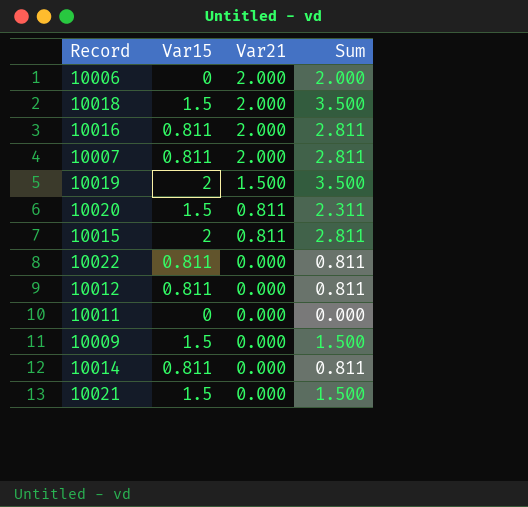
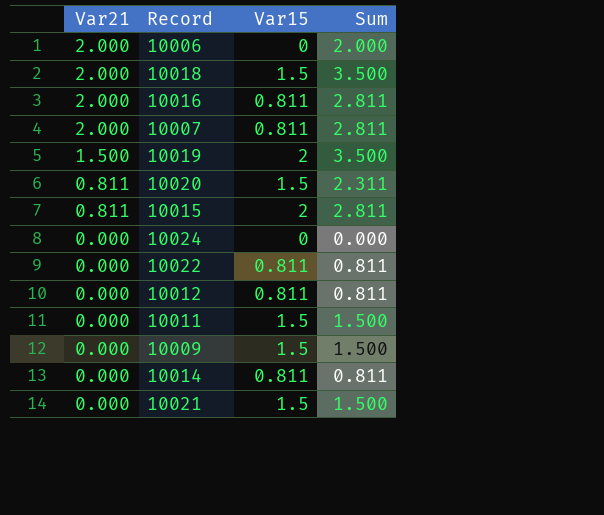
column Var21 | position: 3 -> 1
row 10024: none -> 0.000 | 0 | 0.000
10011 | Var15: 0 -> 1.5
10011 | Sum: 0.000 -> 1.500

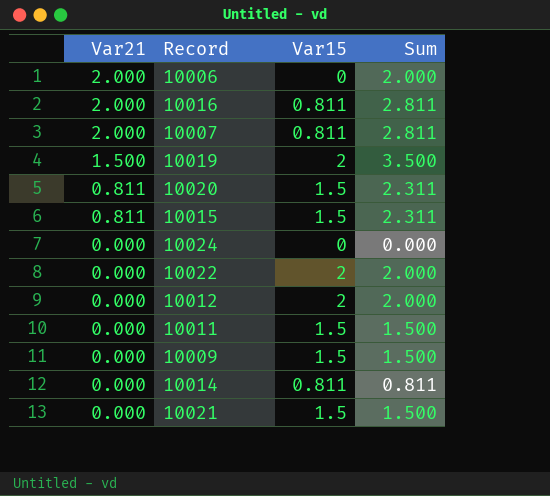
row 10018: 2.000 | 1.5 | 3.500 -> none
10015 | Var15: 2 -> 1.5
10015 | Sum: 2.811 -> 2.311
10022 | Var15: 0.811 -> 2
10022 | Sum: 0.811 -> 2.000
10012 | Var15: 0.811 -> 2
10012 | Sum: 0.811 -> 2.000

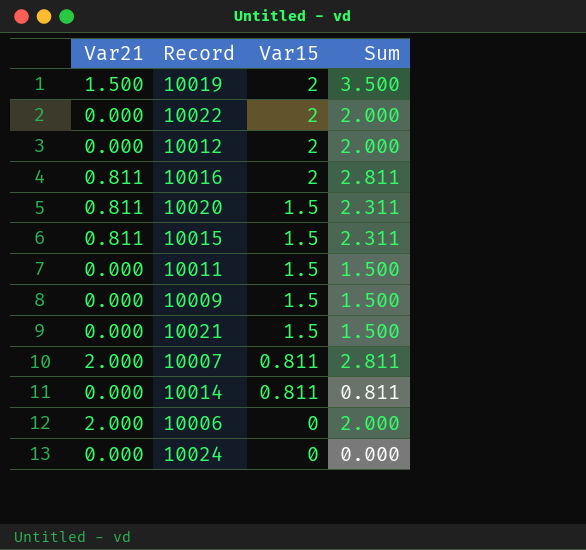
row order: Var21 descending -> Var15 descending
10016 | Var21: 2.000 -> 0.811
10016 | Var15: 0.811 -> 2

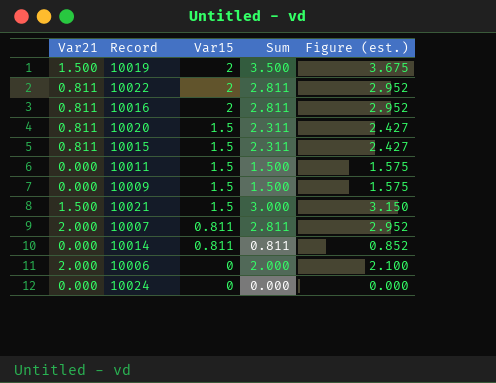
column Figure (est.) | formula: none -> [Sum] * 1.05
row 10012: 0.000 | 2 | 2.000 -> none
10022 | Var21: 0.000 -> 0.811
10022 | Sum: 2.000 -> 2.811
10021 | Var21: 0.000 -> 1.500
10021 | Sum: 1.500 -> 3.000

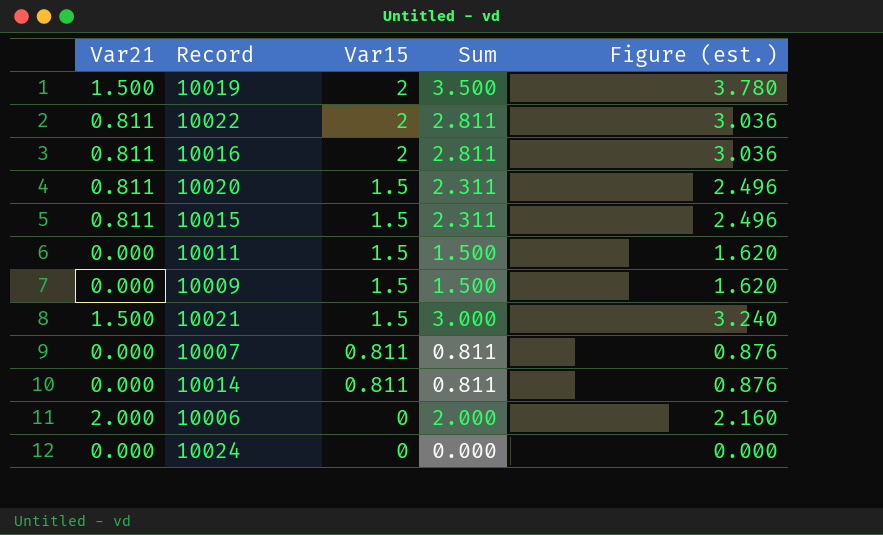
column Figure (est.) | formula: [Sum] * 1.05 -> [Sum] * 1.08
10007 | Var21: 2.000 -> 0.000
10007 | Sum: 2.811 -> 0.811

